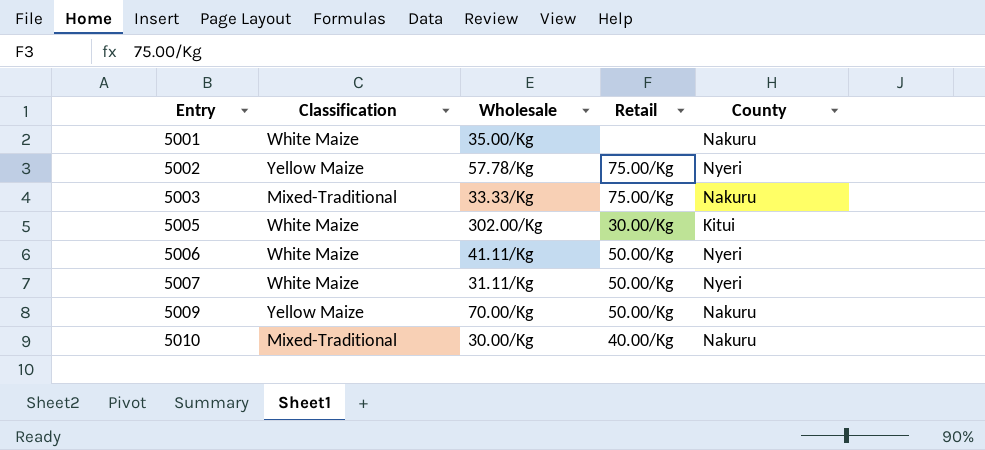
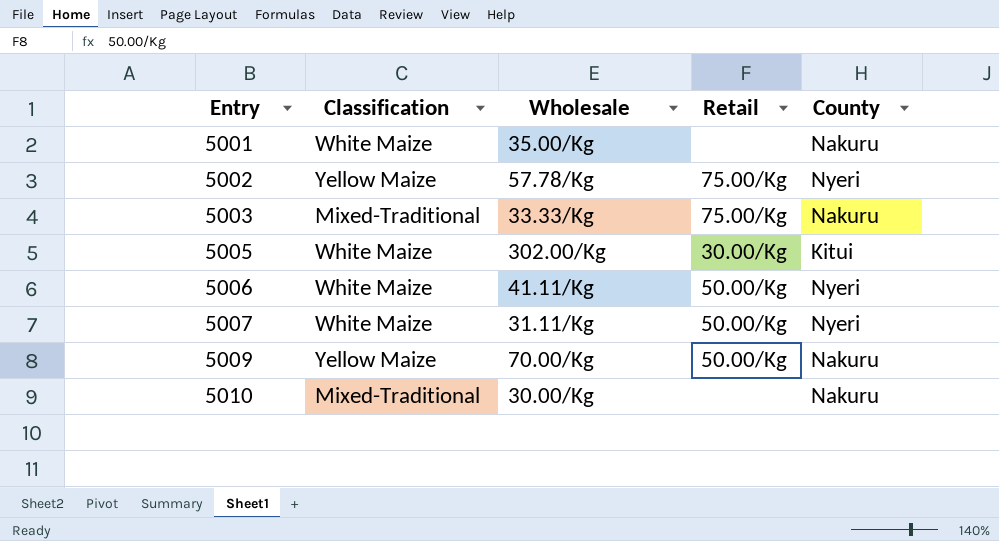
5010 | Retail: 40.00/Kg -> none

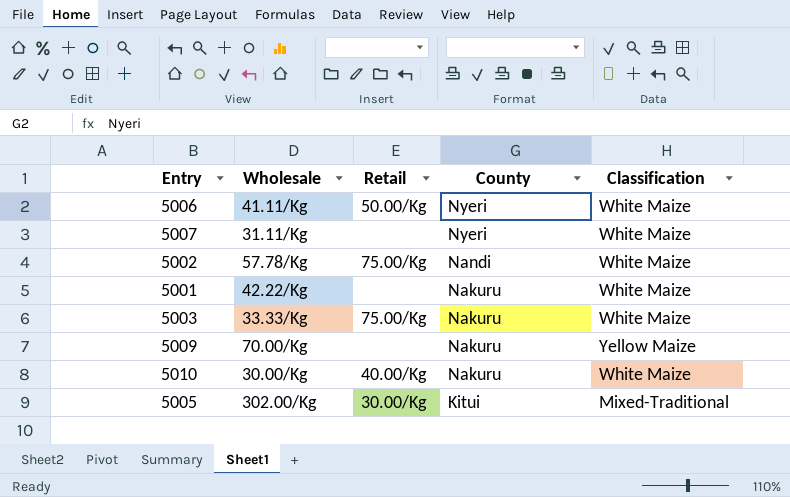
row order: Entry ascending -> County descending
column Classification | position: 2 -> 5
5007 | Retail: 50.00/Kg -> none
5002 | County: Nyeri -> Nandi
5002 | Classification: Yellow Maize -> White Maize
5001 | Wholesale: 35.00/Kg -> 42.22/Kg
5003 | Classification: Mixed-Traditional -> White Maize
5009 | Retail: 50.00/Kg -> none
5010 | Retail: none -> 40.00/Kg
5010 | Classification: Mixed-Traditional -> White Maize
5005 | Classification: White Maize -> Mixed-Traditional

